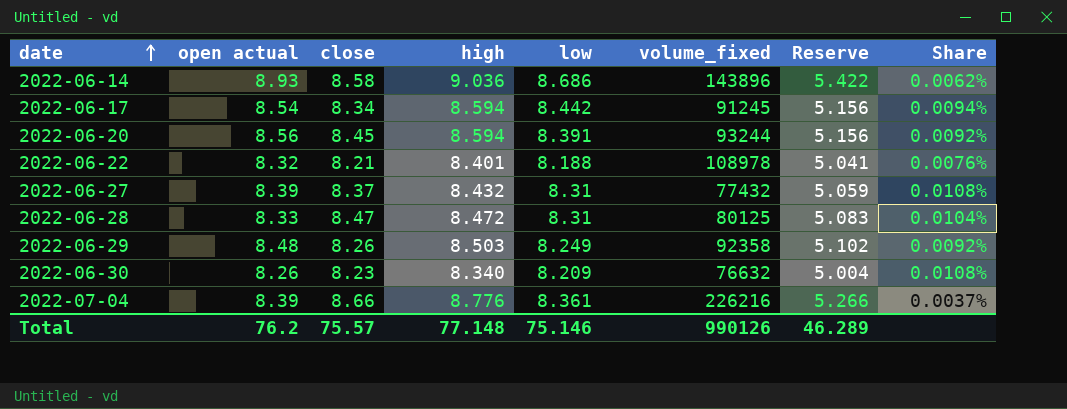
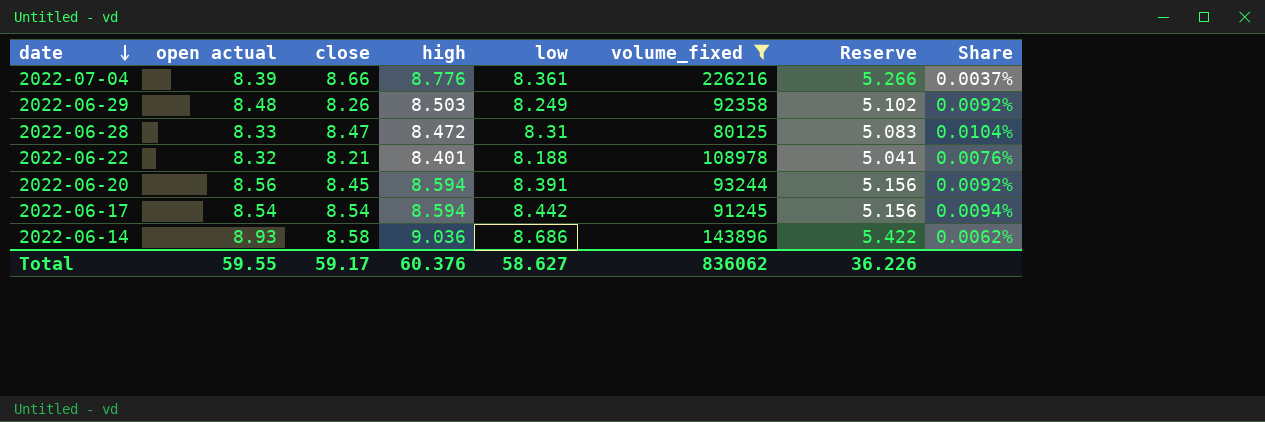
filter: none -> volume_fixed >= 80125
row order: date ascending -> date descending
2022-06-17 | close: 8.34 -> 8.54
Total | open actual: 76.2 -> 59.55
Total | close: 75.57 -> 59.17
Total | high: 77.148 -> 60.376
Total | low: 75.146 -> 58.627
Total | volume_fixed: 990126 -> 836062
Total | Reserve: 46.289 -> 36.226

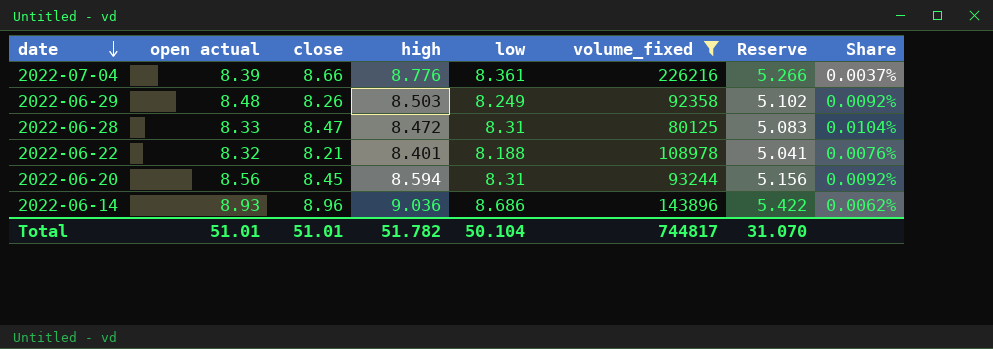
row 2022-06-17: 8.54 | 8.54 | 8.594 | 8.442 | 91245 | 5.156 | 0.0094% -> none
2022-06-20 | low: 8.391 -> 8.31
2022-06-14 | close: 8.58 -> 8.96
Total | open actual: 59.55 -> 51.01
Total | close: 59.17 -> 51.01
Total | high: 60.376 -> 51.782
Total | low: 58.627 -> 50.104
Total | volume_fixed: 836062 -> 744817
Total | Reserve: 36.226 -> 31.070

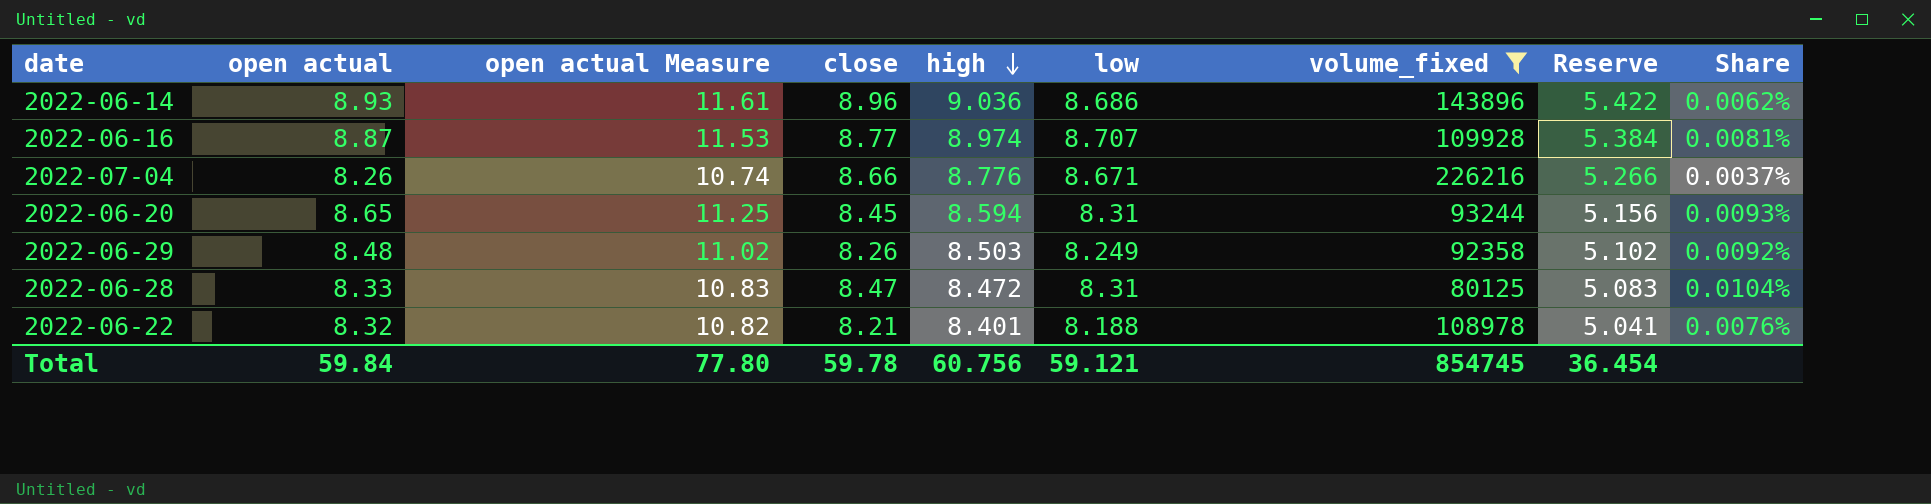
row order: date descending -> high descending
column open actual Measure | formula: none -> [open actual] * 1.3
row 2022-06-16: none -> 8.87 | 11.53 | 8.77 | 8.974 | 8.707 | 109928 | 5.384 | 0.0081%
2022-07-04 | open actual: 8.39 -> 8.26
2022-07-04 | low: 8.361 -> 8.671
2022-06-20 | open actual: 8.56 -> 8.65
2022-06-20 | Share: 0.0092% -> 0.0093%
Total | open actual: 51.01 -> 59.84
Total | close: 51.01 -> 59.78
Total | high: 51.782 -> 60.756
Total | low: 50.104 -> 59.121
Total | volume_fixed: 744817 -> 854745
Total | Reserve: 31.070 -> 36.454

